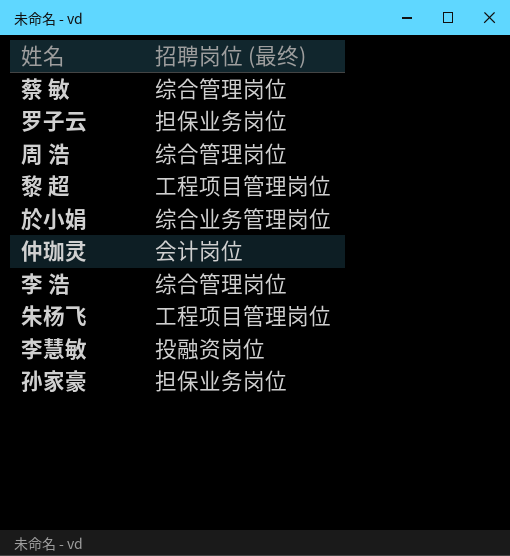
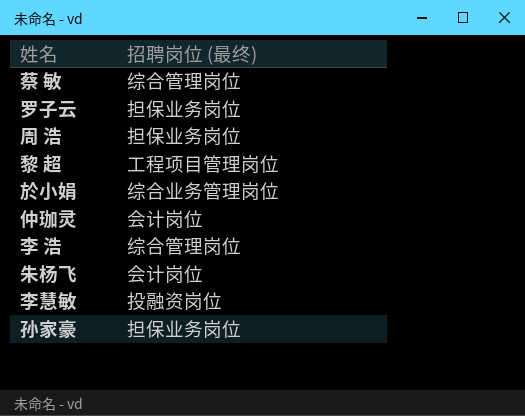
周 浩 | 招聘岗位 (最终): 综合管理岗位 -> 担保业务岗位
朱杨飞 | 招聘岗位 (最终): 工程项目管理岗位 -> 会计岗位

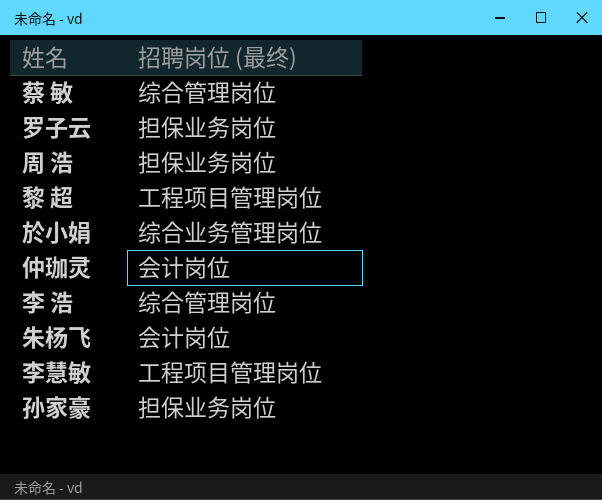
李慧敏 | 招聘岗位 (最终): 投融资岗位 -> 工程项目管理岗位

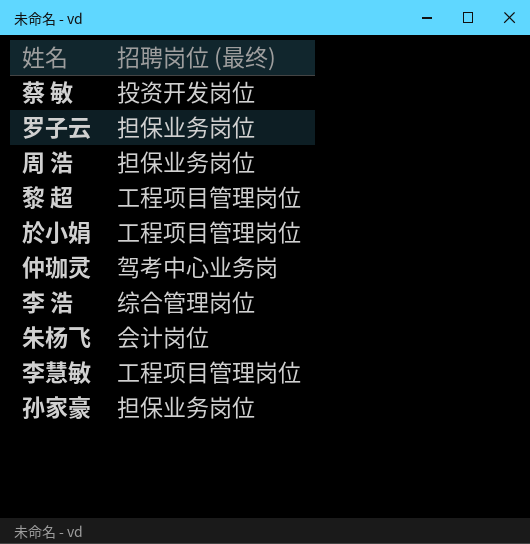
蔡 敏 | 招聘岗位 (最终): 综合管理岗位 -> 投资开发岗位
於小娟 | 招聘岗位 (最终): 综合业务管理岗位 -> 工程项目管理岗位
仲珈灵 | 招聘岗位 (最终): 会计岗位 -> 驾考中心业务岗

